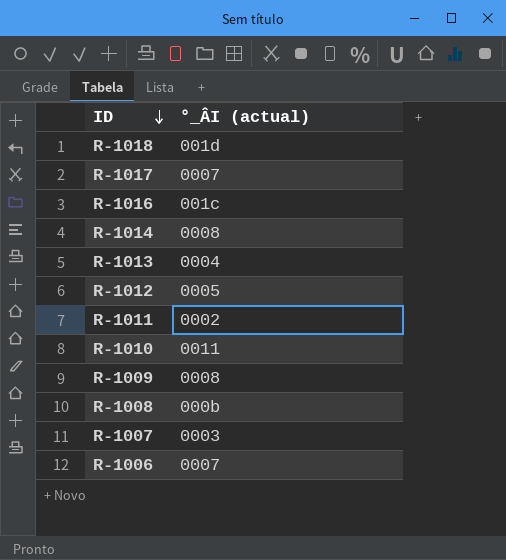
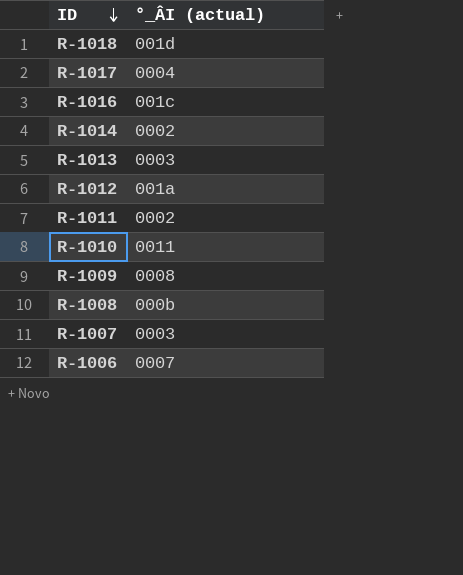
R-1017 | °_ÂI (actual): 0007 -> 0004
R-1014 | °_ÂI (actual): 0008 -> 0002
R-1013 | °_ÂI (actual): 0004 -> 0003
R-1012 | °_ÂI (actual): 0005 -> 001a

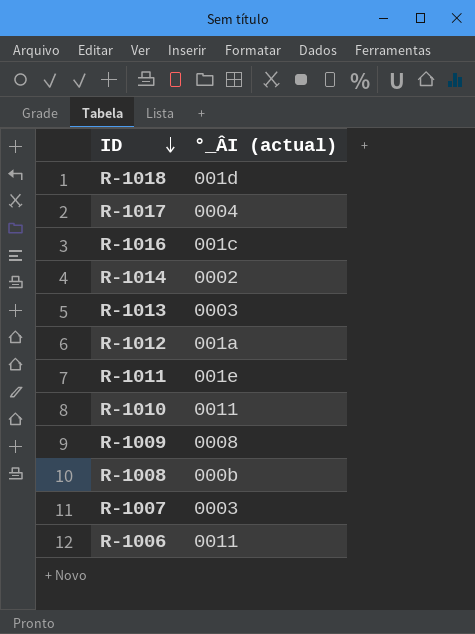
R-1011 | °_ÂI (actual): 0002 -> 001e
R-1006 | °_ÂI (actual): 0007 -> 0011

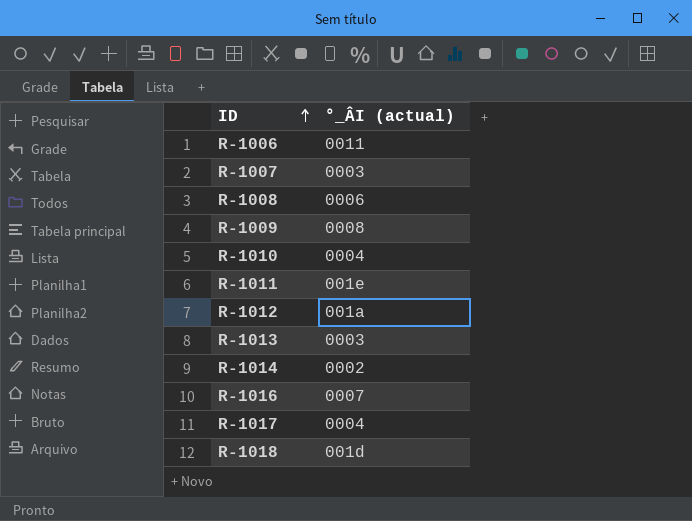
row order: ID descending -> ID ascending
R-1008 | °_ÂI (actual): 000b -> 0006
R-1010 | °_ÂI (actual): 0011 -> 0004
R-1016 | °_ÂI (actual): 001c -> 0007

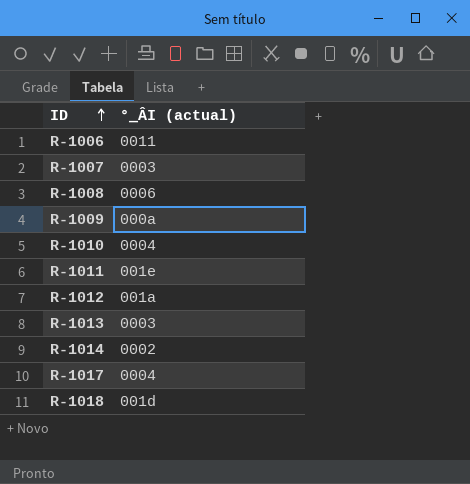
row R-1016: 0007 -> none
R-1009 | °_ÂI (actual): 0008 -> 000a

